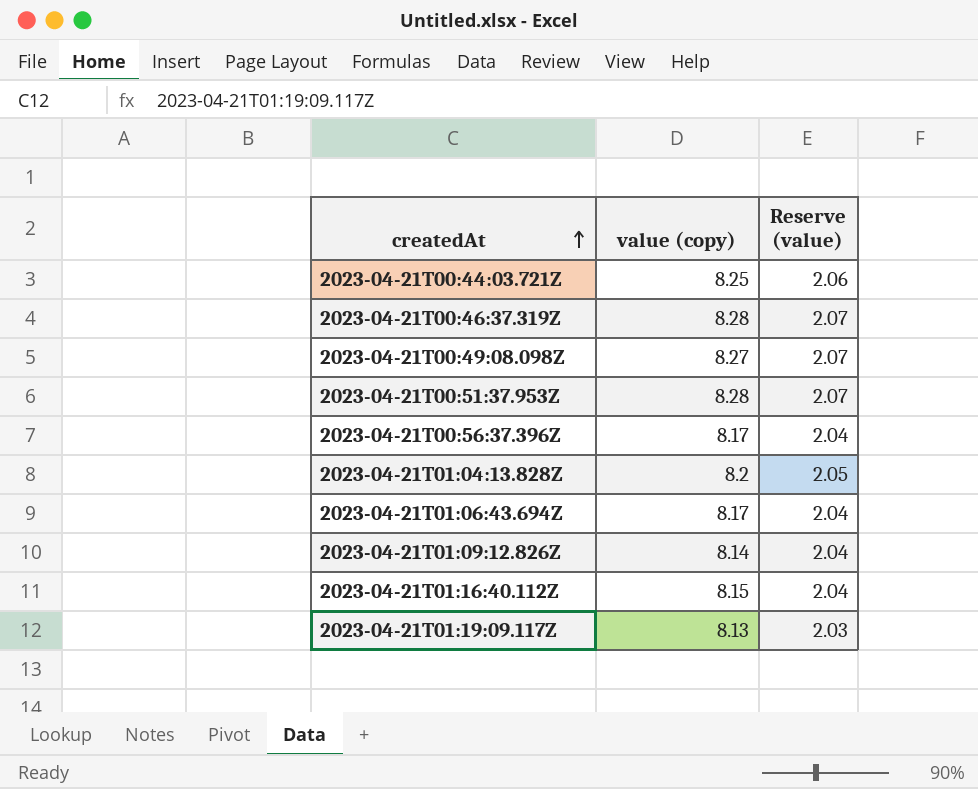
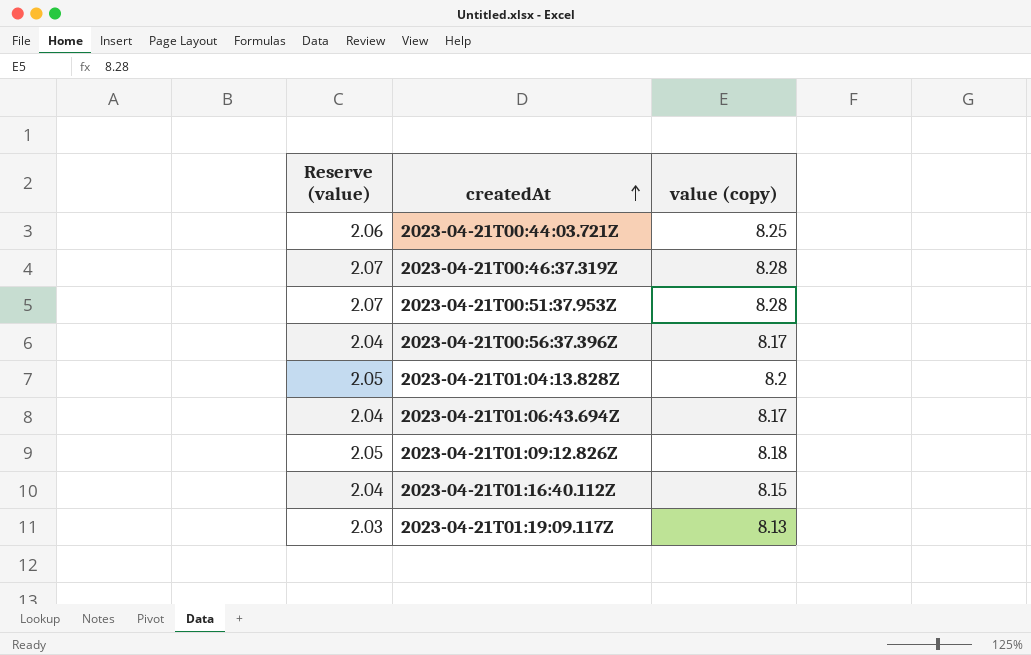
column Reserve (value) | position: 3 -> 1
row 2023-04-21T00:49:08.098Z: 8.27 | 2.07 -> none
2023-04-21T01:09:12.826Z | Reserve (value): 2.04 -> 2.05
2023-04-21T01:09:12.826Z | value (copy): 8.14 -> 8.18

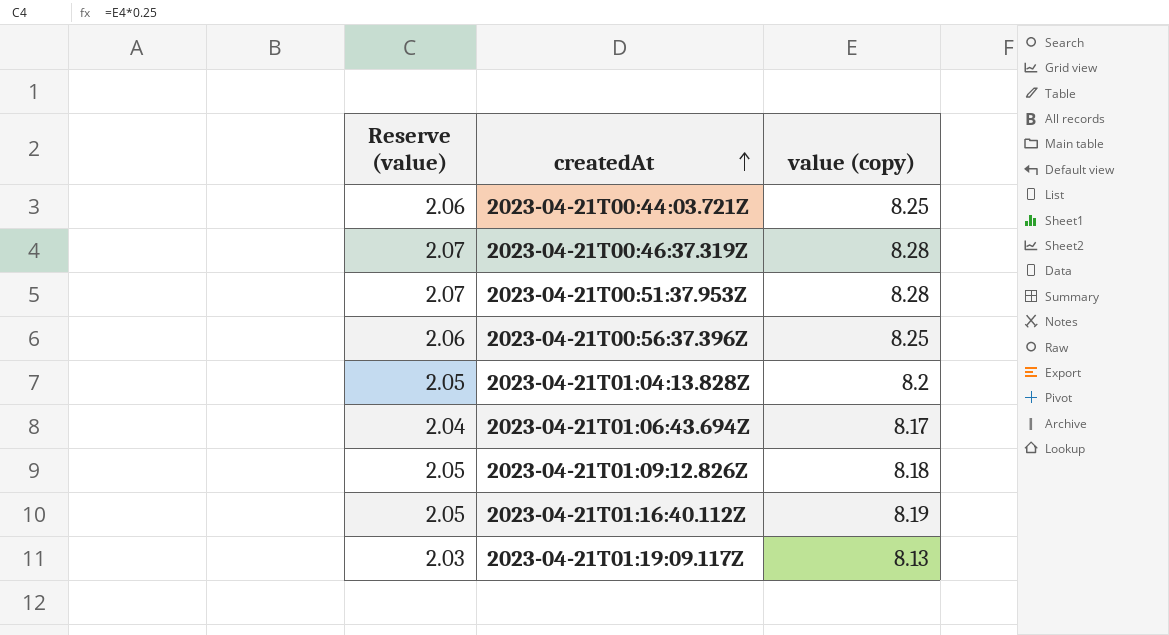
2023-04-21T00:56:37.396Z | Reserve (value): 2.04 -> 2.06
2023-04-21T00:56:37.396Z | value (copy): 8.17 -> 8.25
2023-04-21T01:16:40.112Z | Reserve (value): 2.04 -> 2.05
2023-04-21T01:16:40.112Z | value (copy): 8.15 -> 8.19

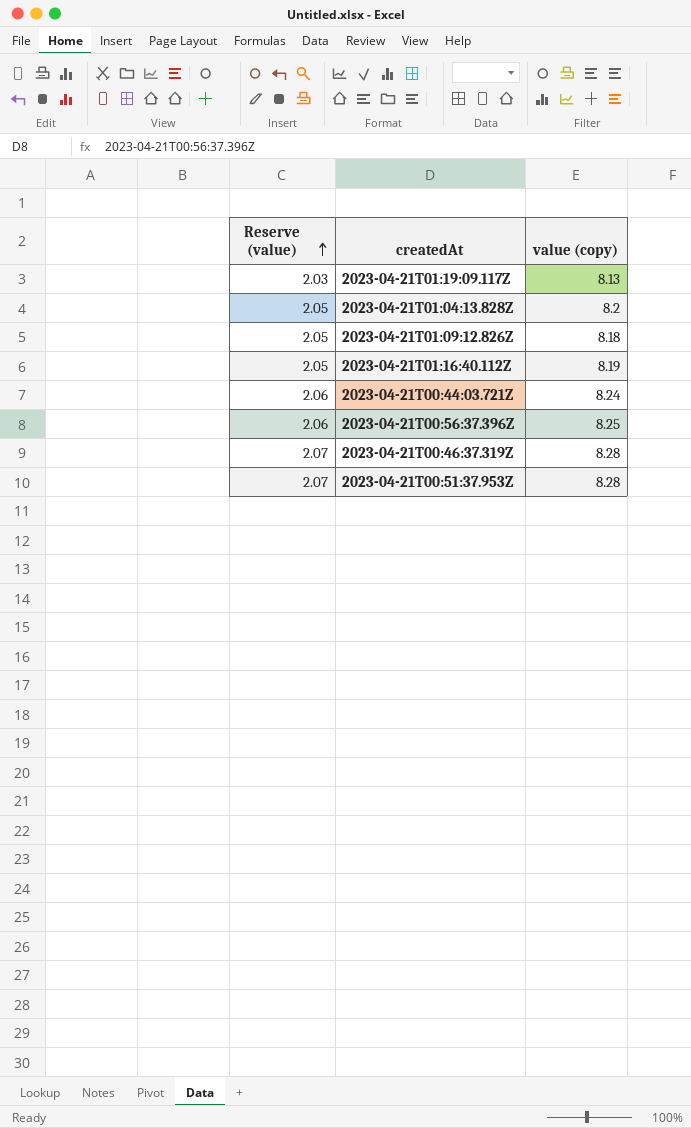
row order: createdAt ascending -> Reserve (value) ascending
row 2023-04-21T01:06:43.694Z: 2.04 | 8.17 -> none
2023-04-21T00:44:03.721Z | value (copy): 8.25 -> 8.24

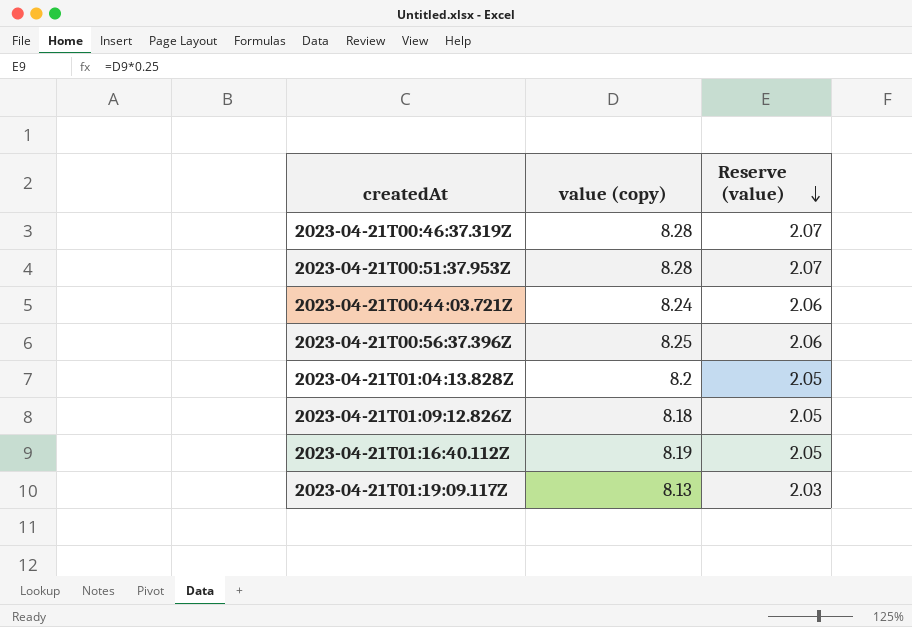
row order: Reserve (value) ascending -> Reserve (value) descending
column Reserve (value) | position: 1 -> 3

